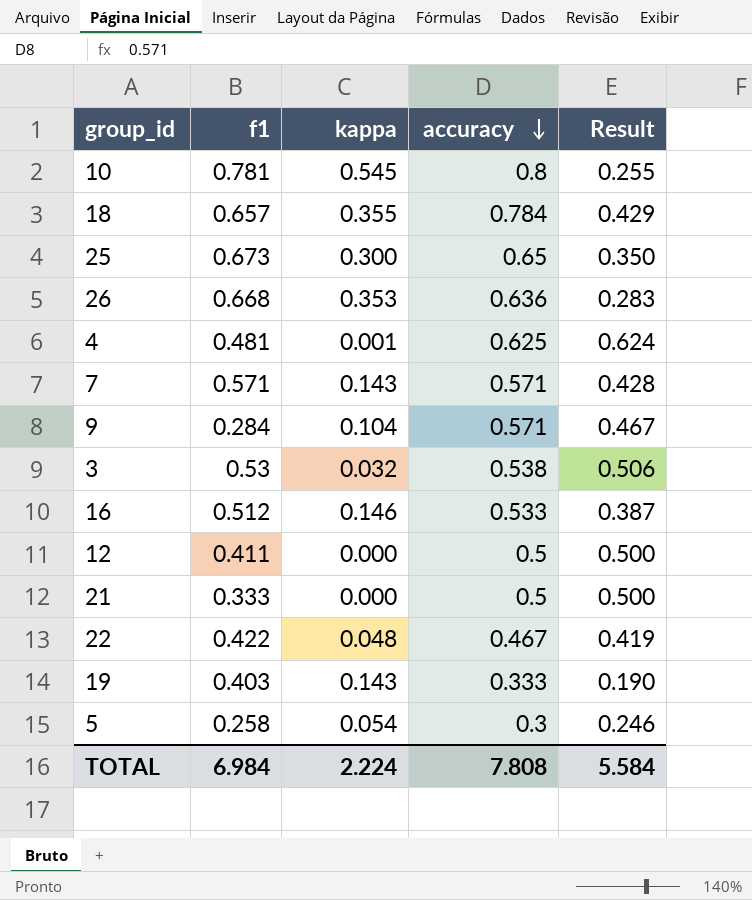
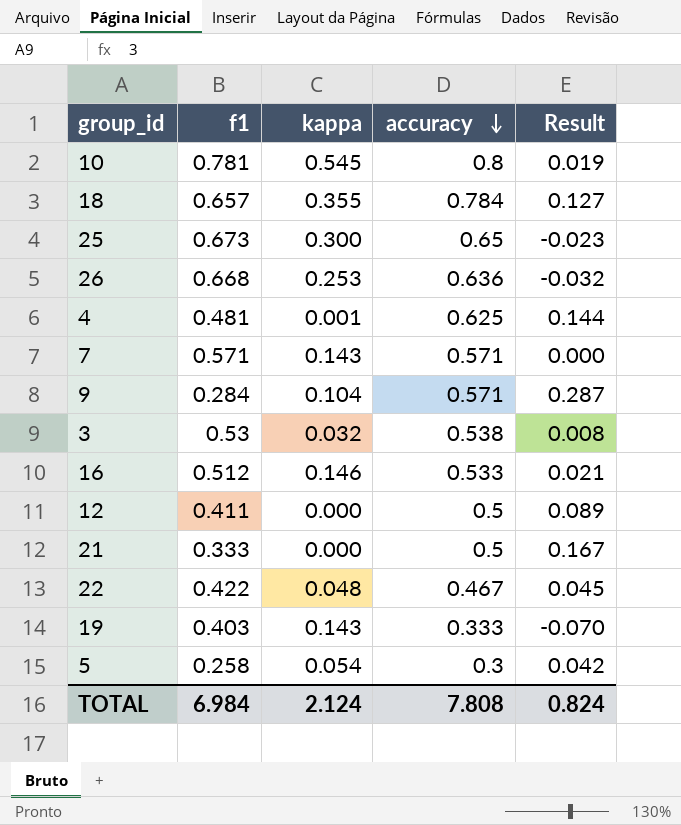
column Result | formula: [accuracy] - [kappa] -> [accuracy] - [f1]
26 | kappa: 0.353 -> 0.253
TOTAL | kappa: 2.224 -> 2.124
TOTAL | Result: 5.584 -> 0.824

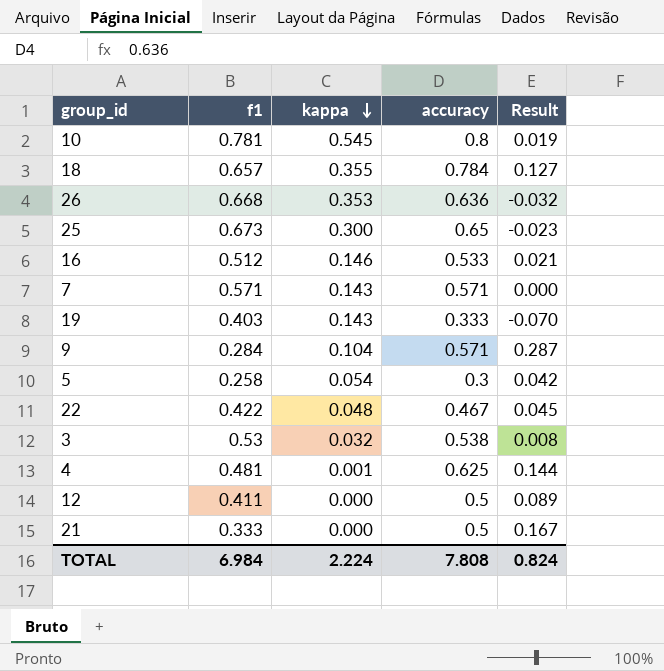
row order: accuracy descending -> kappa descending
26 | kappa: 0.253 -> 0.353
TOTAL | kappa: 2.124 -> 2.224

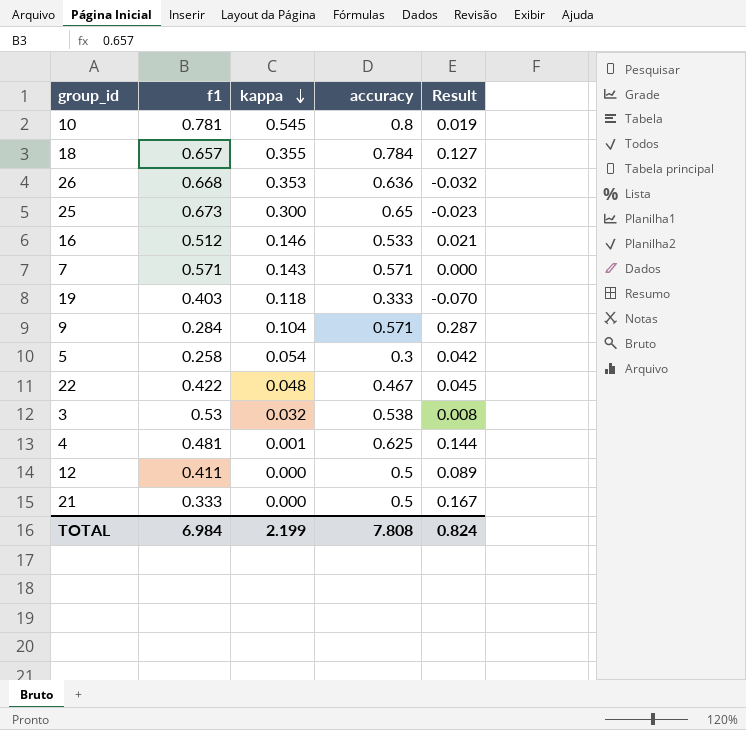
19 | kappa: 0.143 -> 0.118
TOTAL | kappa: 2.224 -> 2.199

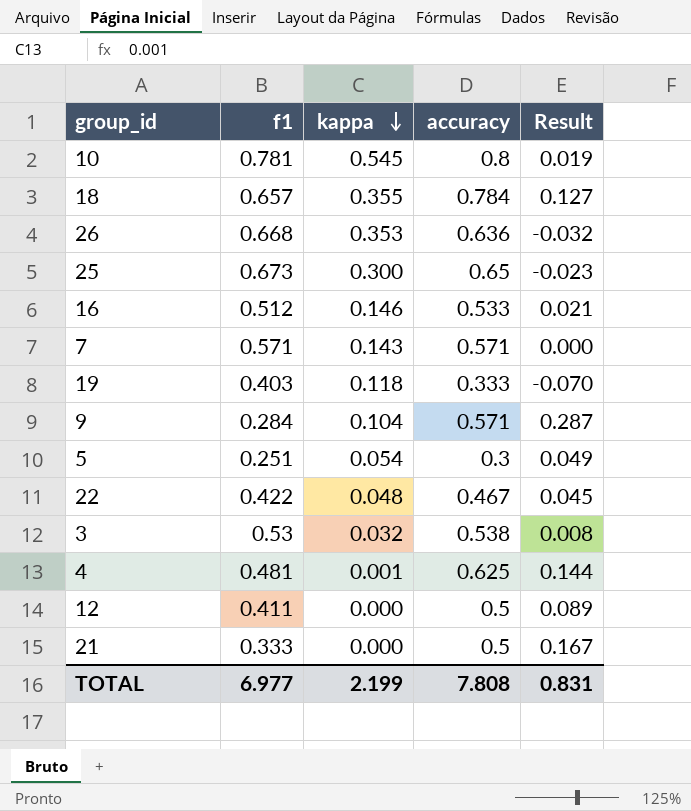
5 | f1: 0.258 -> 0.251
5 | Result: 0.042 -> 0.049
TOTAL | f1: 6.984 -> 6.977
TOTAL | Result: 0.824 -> 0.831

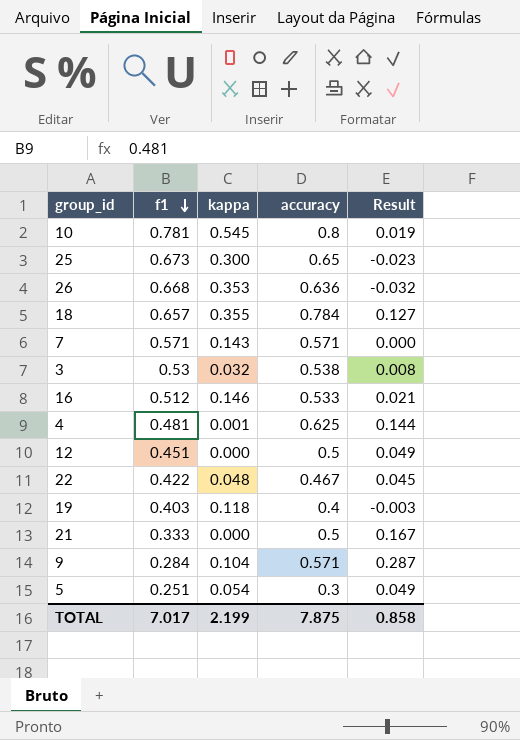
row order: kappa descending -> f1 descending
12 | f1: 0.411 -> 0.451
12 | Result: 0.089 -> 0.049
19 | accuracy: 0.333 -> 0.4
19 | Result: -0.070 -> -0.003
TOTAL | f1: 6.977 -> 7.017
TOTAL | accuracy: 7.808 -> 7.875
TOTAL | Result: 0.831 -> 0.858

